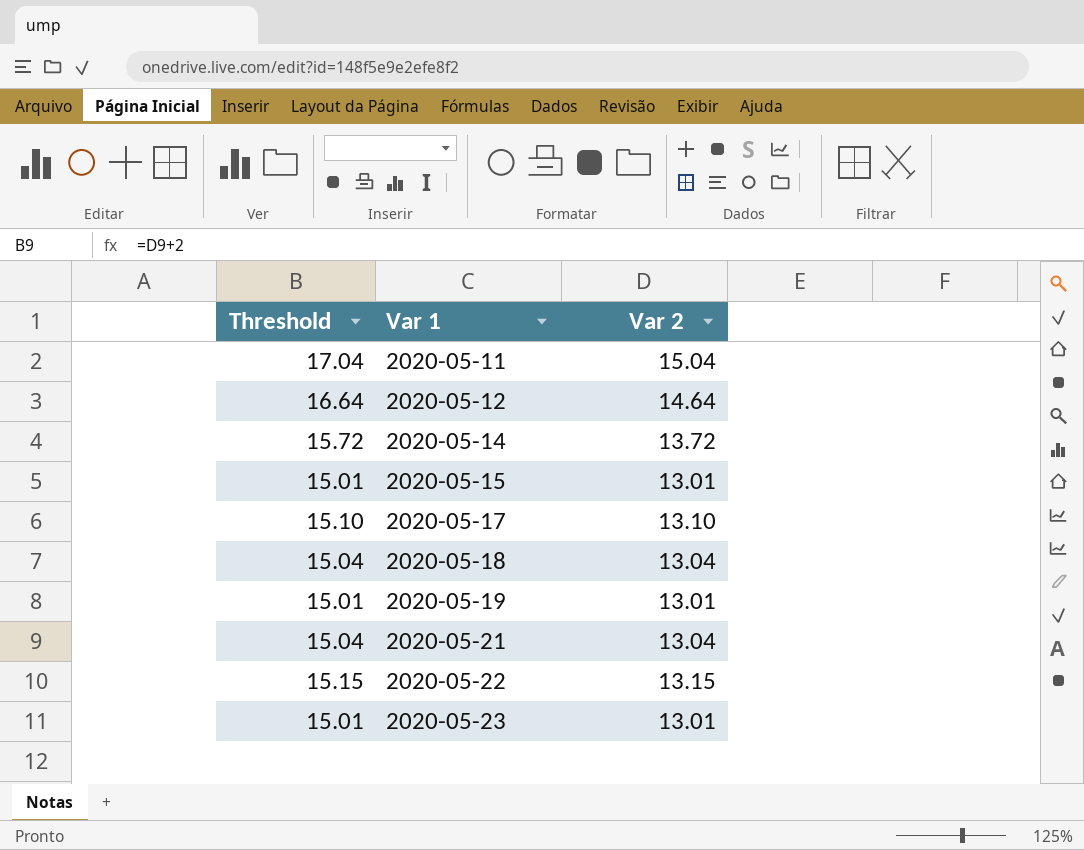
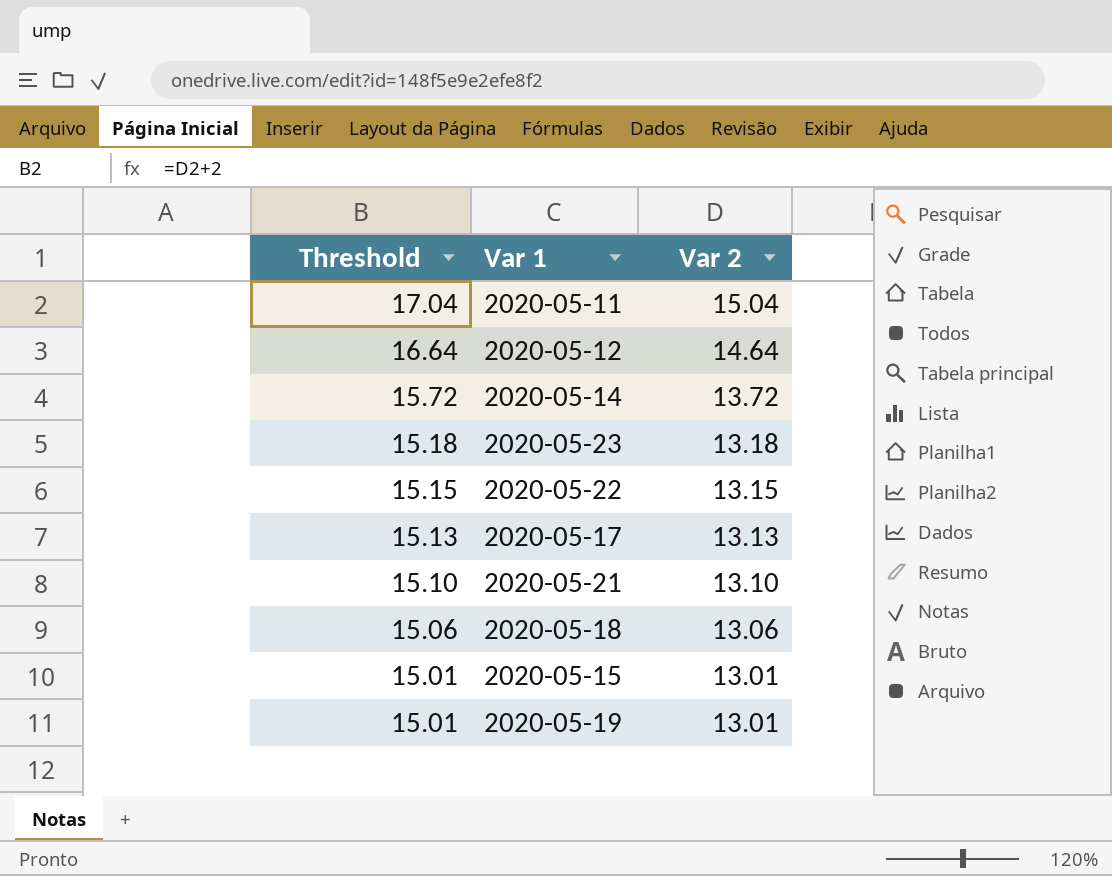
row order: Var 1 ascending -> Threshold descending
2020-05-23 | Threshold: 15.01 -> 15.18
2020-05-23 | Var 2: 13.01 -> 13.18
2020-05-17 | Threshold: 15.10 -> 15.13
2020-05-17 | Var 2: 13.10 -> 13.13
2020-05-21 | Threshold: 15.04 -> 15.10
2020-05-21 | Var 2: 13.04 -> 13.10
2020-05-18 | Threshold: 15.04 -> 15.06
2020-05-18 | Var 2: 13.04 -> 13.06

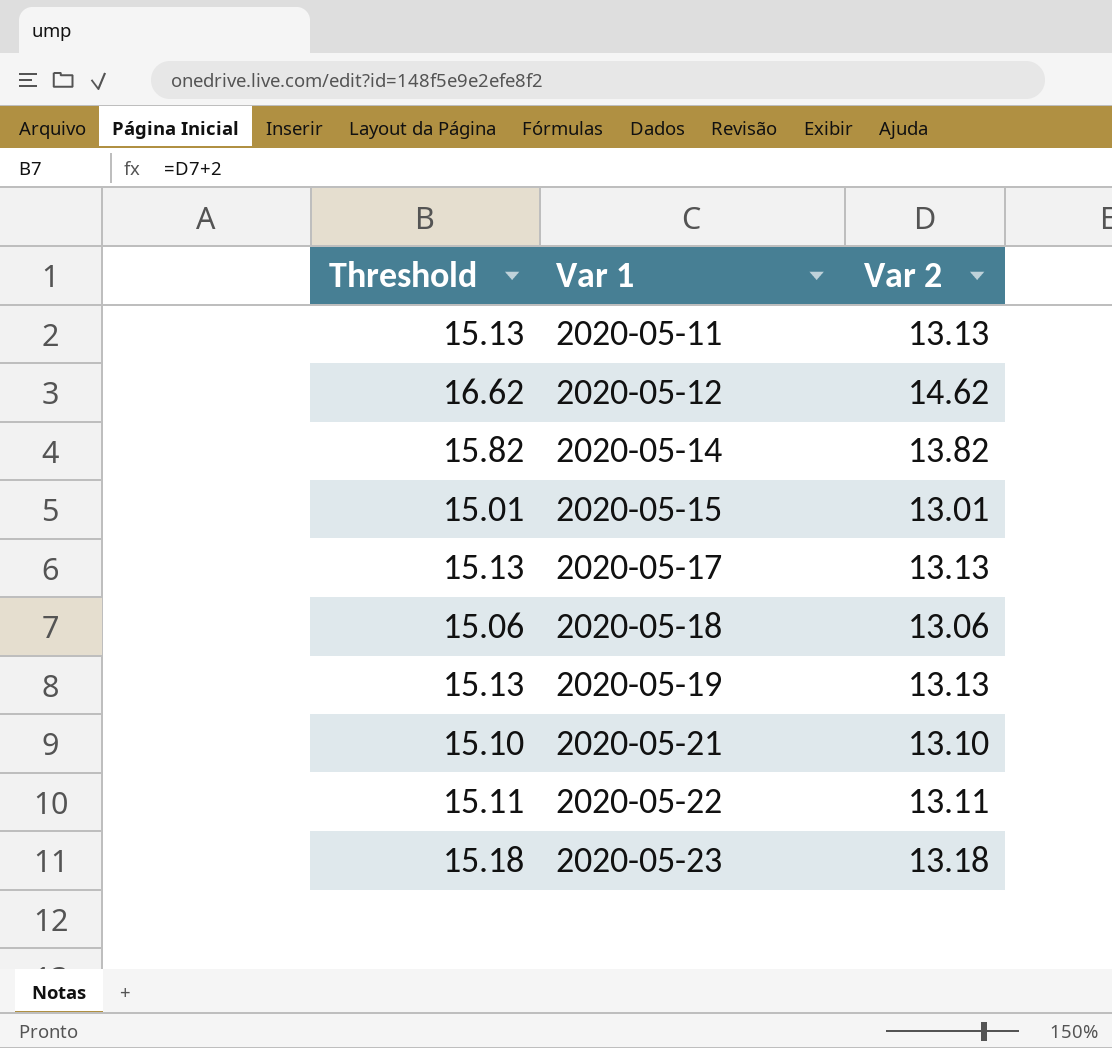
row order: Threshold descending -> Var 1 ascending
2020-05-11 | Threshold: 17.04 -> 15.13
2020-05-11 | Var 2: 15.04 -> 13.13
2020-05-12 | Threshold: 16.64 -> 16.62
2020-05-12 | Var 2: 14.64 -> 14.62
2020-05-14 | Threshold: 15.72 -> 15.82
2020-05-14 | Var 2: 13.72 -> 13.82
2020-05-19 | Threshold: 15.01 -> 15.13
2020-05-19 | Var 2: 13.01 -> 13.13
2020-05-22 | Threshold: 15.15 -> 15.11
2020-05-22 | Var 2: 13.15 -> 13.11

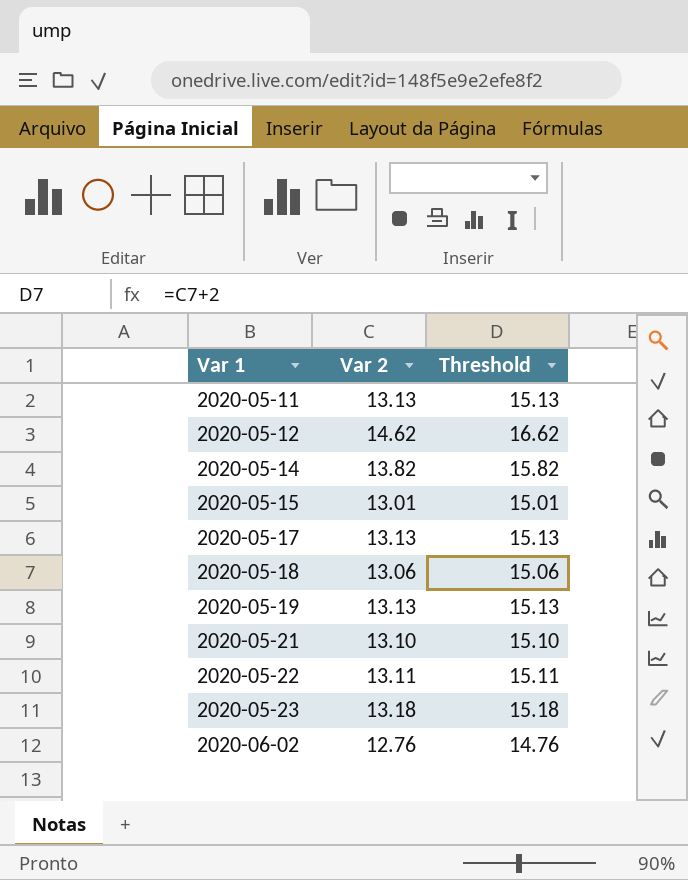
column Threshold | position: 1 -> 3
row 2020-06-02: none -> 12.76 | 14.76

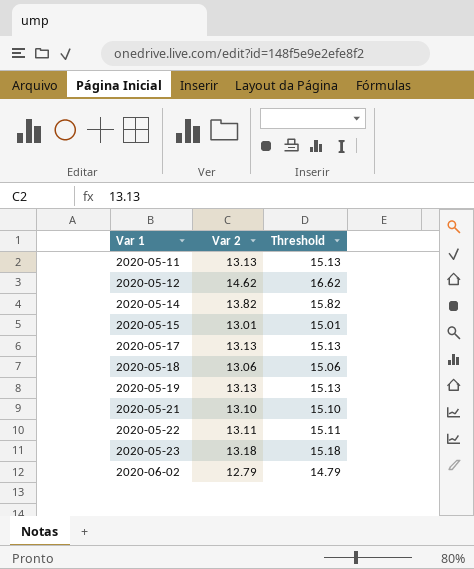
2020-06-02 | Var 2: 12.76 -> 12.79
2020-06-02 | Threshold: 14.76 -> 14.79

